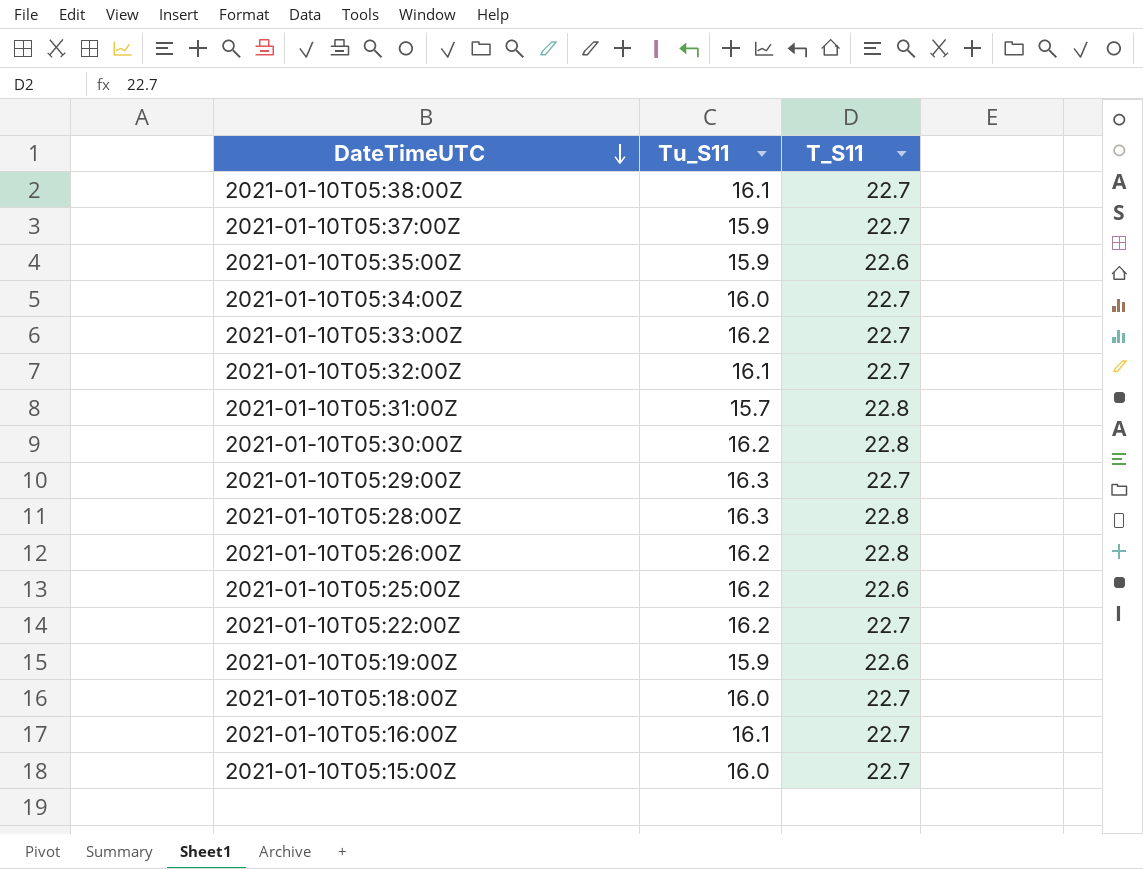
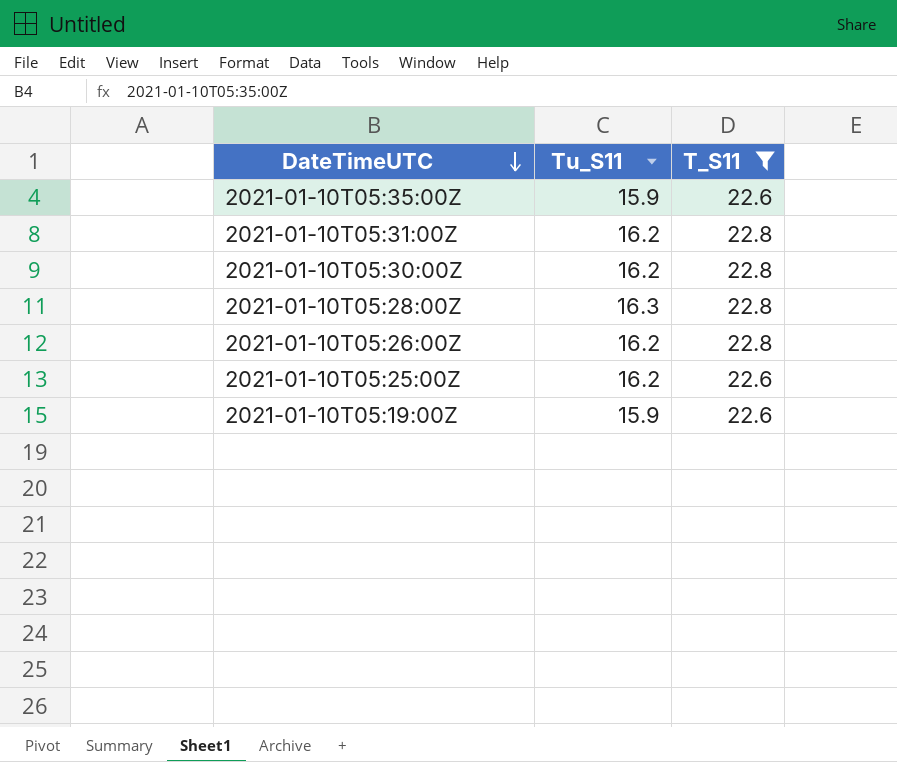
filter: none -> T_S11 != 22.7
2021-01-10T05:31:00Z | Tu_S11: 15.7 -> 16.2

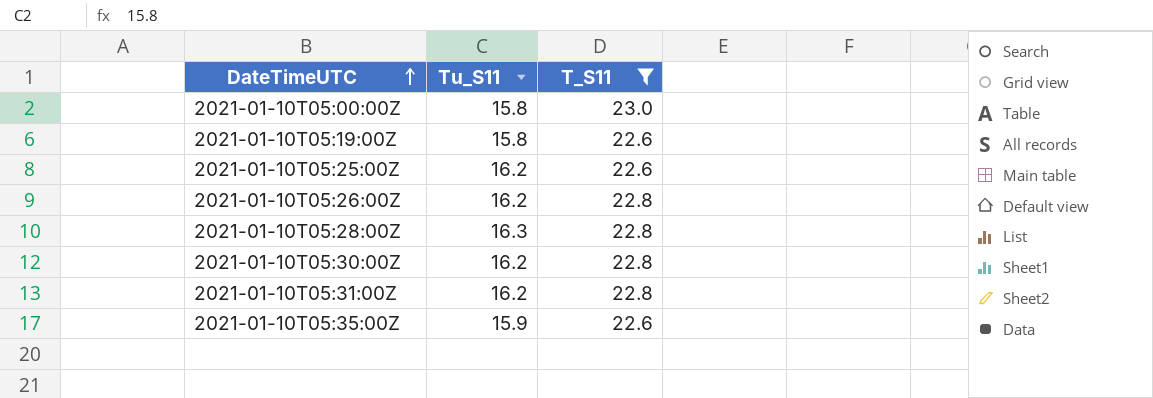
row order: DateTimeUTC descending -> DateTimeUTC ascending
row 2021-01-10T05:00:00Z: none -> 15.8 | 23.0
2021-01-10T05:19:00Z | Tu_S11: 15.9 -> 15.8

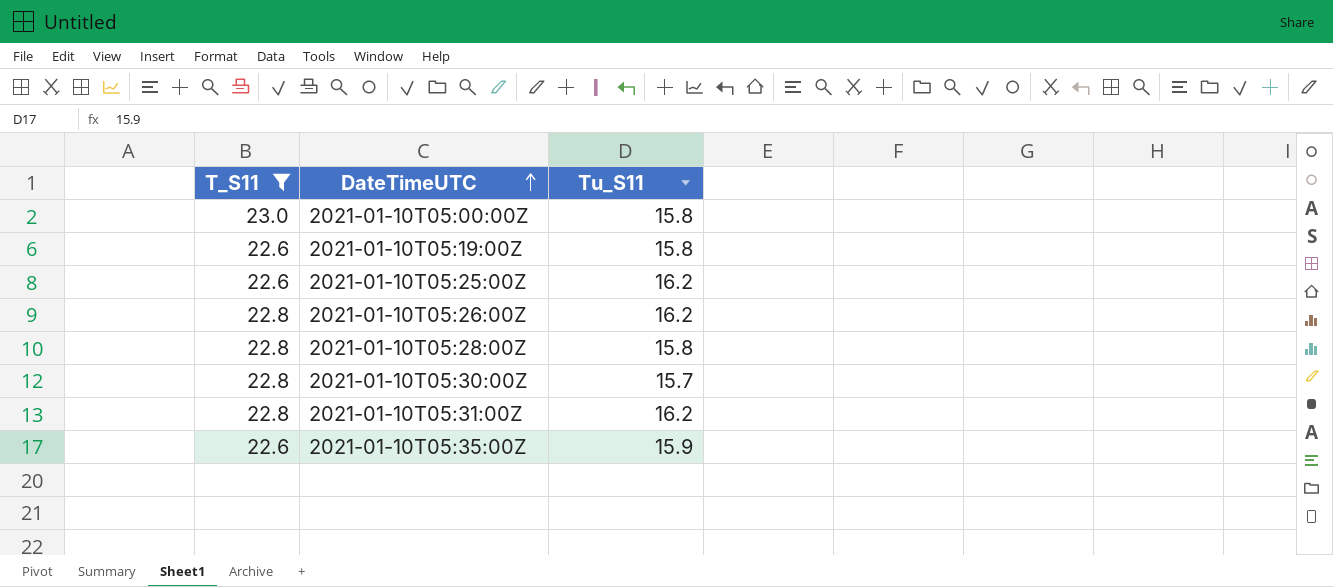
column T_S11 | position: 3 -> 1
2021-01-10T05:28:00Z | Tu_S11: 16.3 -> 15.8
2021-01-10T05:30:00Z | Tu_S11: 16.2 -> 15.7

